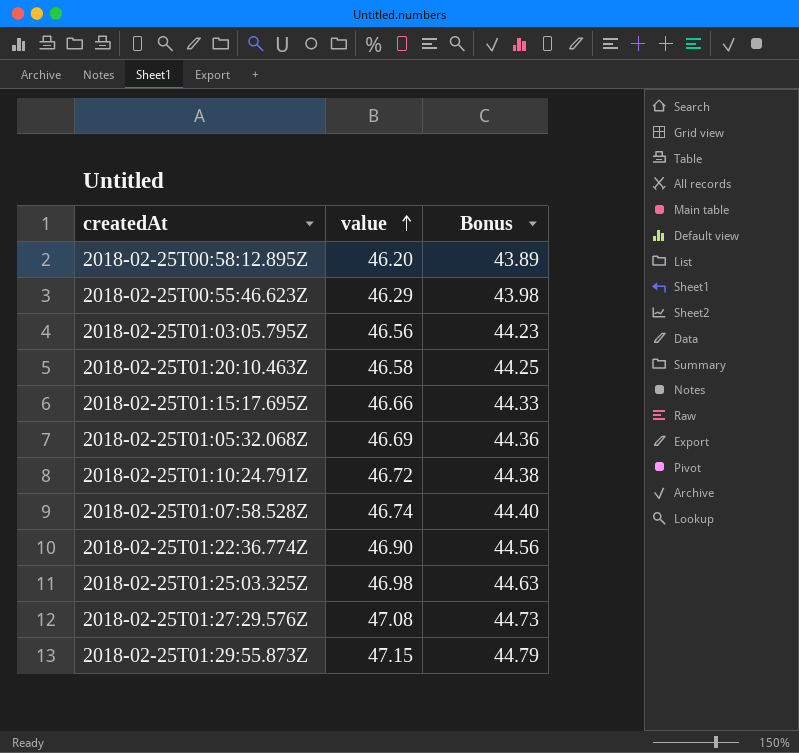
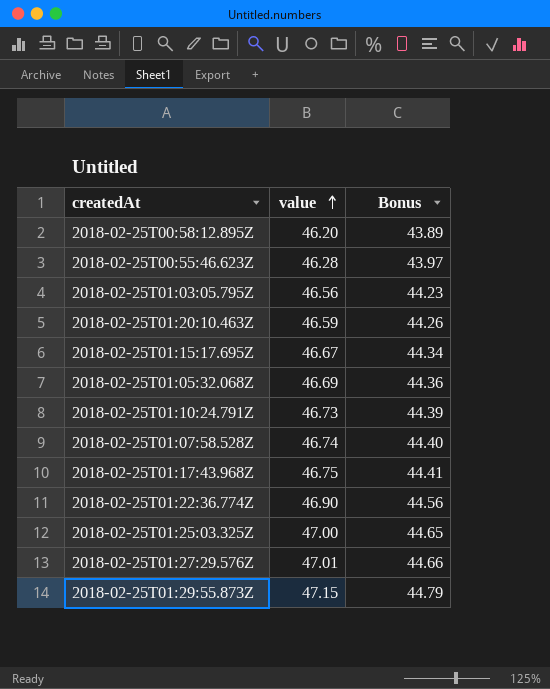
2018-02-25T00:55:46.623Z | value: 46.29 -> 46.28
2018-02-25T00:55:46.623Z | Bonus: 43.98 -> 43.97
2018-02-25T01:20:10.463Z | value: 46.58 -> 46.59
2018-02-25T01:20:10.463Z | Bonus: 44.25 -> 44.26
2018-02-25T01:15:17.695Z | value: 46.66 -> 46.67
2018-02-25T01:15:17.695Z | Bonus: 44.33 -> 44.34
2018-02-25T01:10:24.791Z | value: 46.72 -> 46.73
2018-02-25T01:10:24.791Z | Bonus: 44.38 -> 44.39
row 2018-02-25T01:17:43.968Z: none -> 46.75 | 44.41
2018-02-25T01:25:03.325Z | value: 46.98 -> 47.00
2018-02-25T01:25:03.325Z | Bonus: 44.63 -> 44.65
2018-02-25T01:27:29.576Z | value: 47.08 -> 47.01
2018-02-25T01:27:29.576Z | Bonus: 44.73 -> 44.66

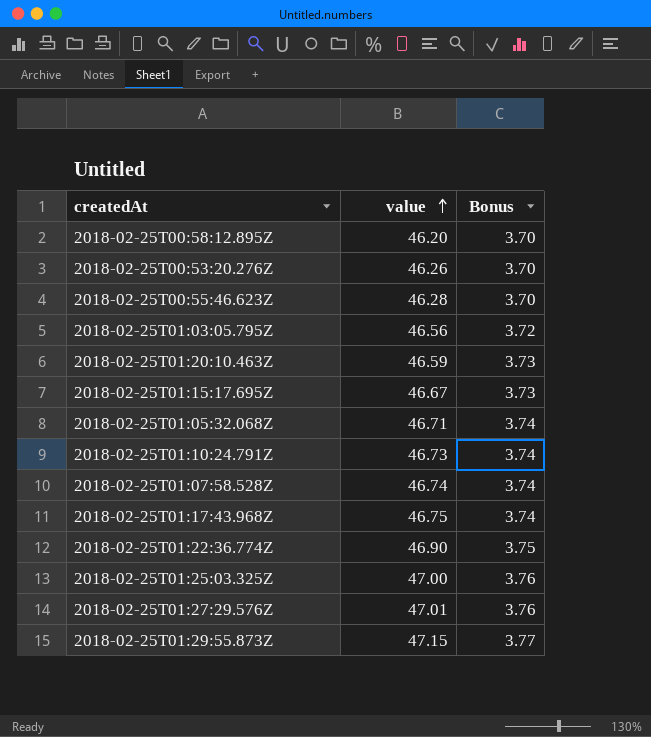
column Bonus | formula: [value] * 0.95 -> [value] * 0.08
row 2018-02-25T00:53:20.276Z: none -> 46.26 | 3.70
2018-02-25T01:05:32.068Z | value: 46.69 -> 46.71

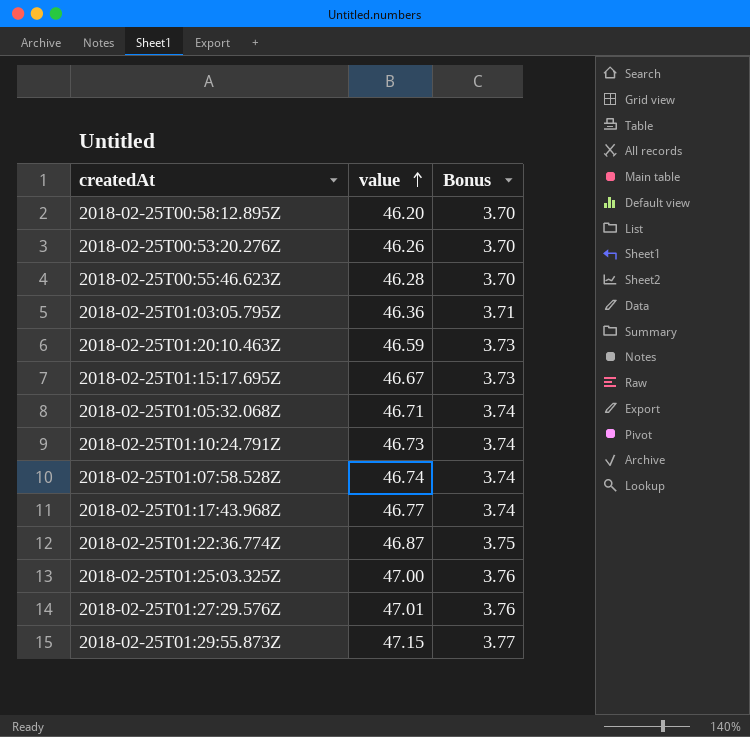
2018-02-25T01:03:05.795Z | value: 46.56 -> 46.36
2018-02-25T01:03:05.795Z | Bonus: 3.72 -> 3.71
2018-02-25T01:17:43.968Z | value: 46.75 -> 46.77
2018-02-25T01:22:36.774Z | value: 46.90 -> 46.87

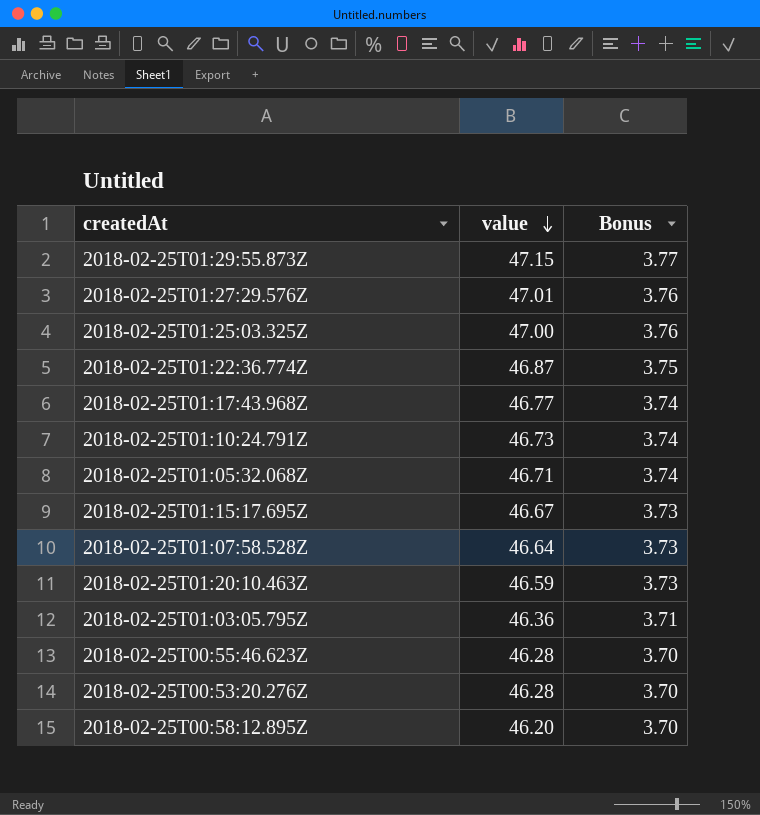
row order: value ascending -> value descending
2018-02-25T01:07:58.528Z | value: 46.74 -> 46.64
2018-02-25T01:07:58.528Z | Bonus: 3.74 -> 3.73
2018-02-25T00:53:20.276Z | value: 46.26 -> 46.28

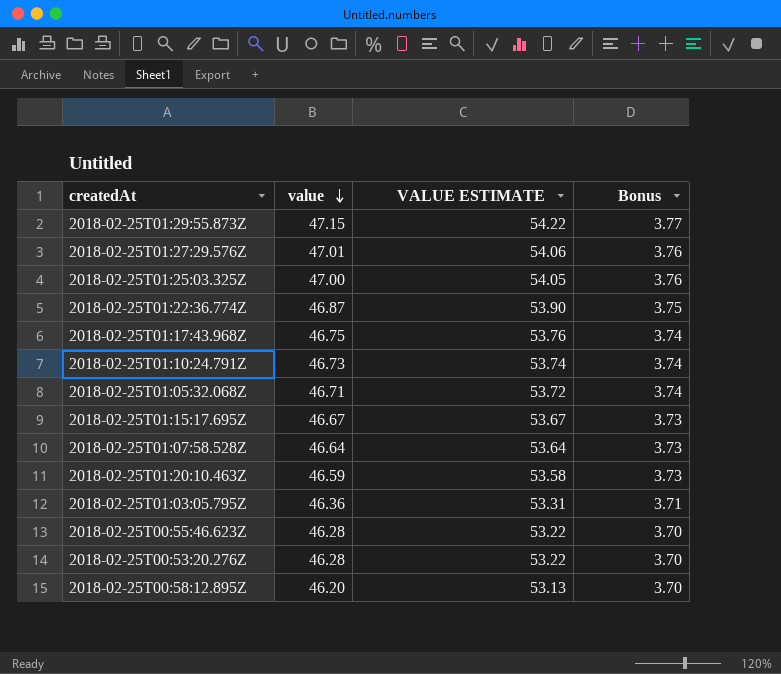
column VALUE ESTIMATE | formula: none -> [value] * 1.15
2018-02-25T01:17:43.968Z | value: 46.77 -> 46.75

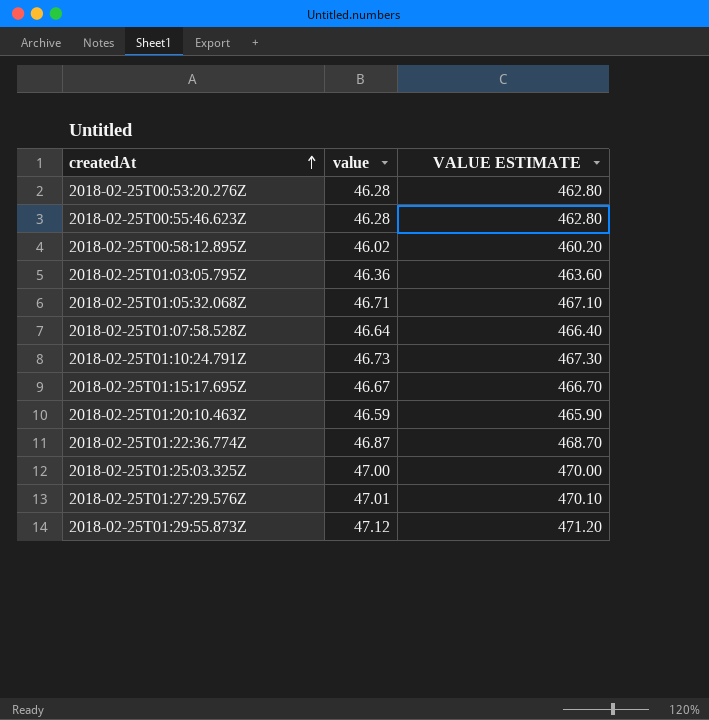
row order: value descending -> createdAt ascending
column Bonus | formula: [value] * 0.08 -> none
column VALUE ESTIMATE | formula: [value] * 1.15 -> [value] * 10
row 2018-02-25T01:17:43.968Z: 46.75 | 53.76 | 3.74 -> none
2018-02-25T00:58:12.895Z | value: 46.20 -> 46.02
2018-02-25T01:29:55.873Z | value: 47.15 -> 47.12

